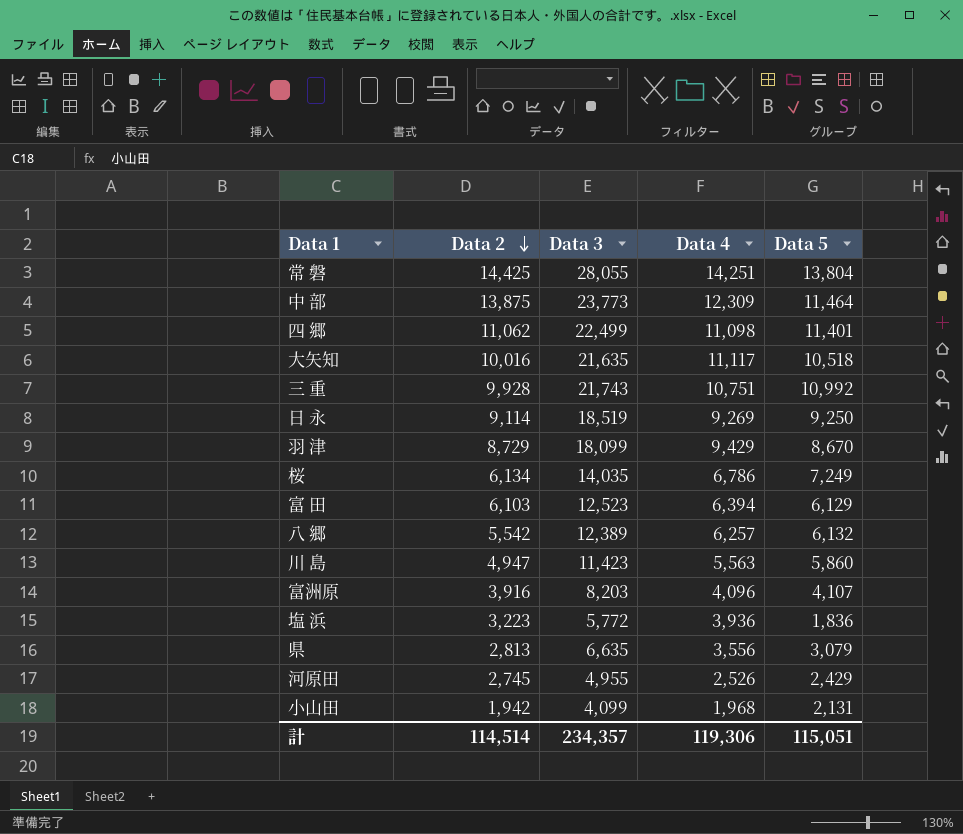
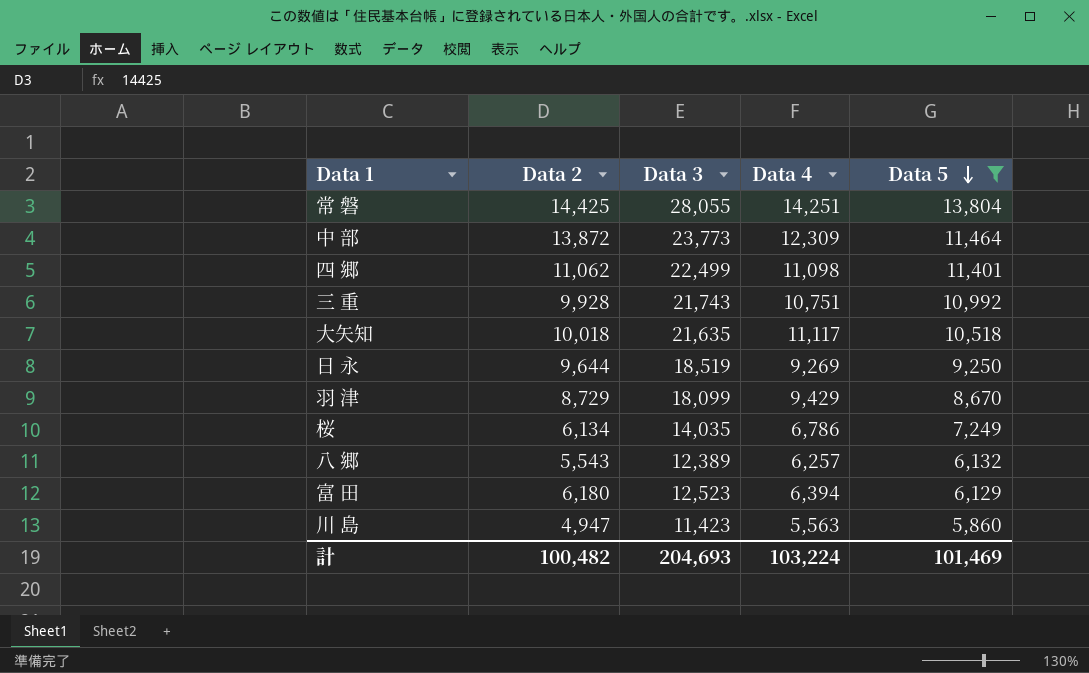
filter: none -> Data 5 >= 5,860
row order: Data 2 descending -> Data 5 descending
中 部 | Data 2: 13,875 -> 13,872
大矢知 | Data 2: 10,016 -> 10,018
日 永 | Data 2: 9,114 -> 9,644
八 郷 | Data 2: 5,542 -> 5,543
富 田 | Data 2: 6,103 -> 6,180
計 | Data 2: 114,514 -> 100,482
計 | Data 3: 234,357 -> 204,693
計 | Data 4: 119,306 -> 103,224
計 | Data 5: 115,051 -> 101,469

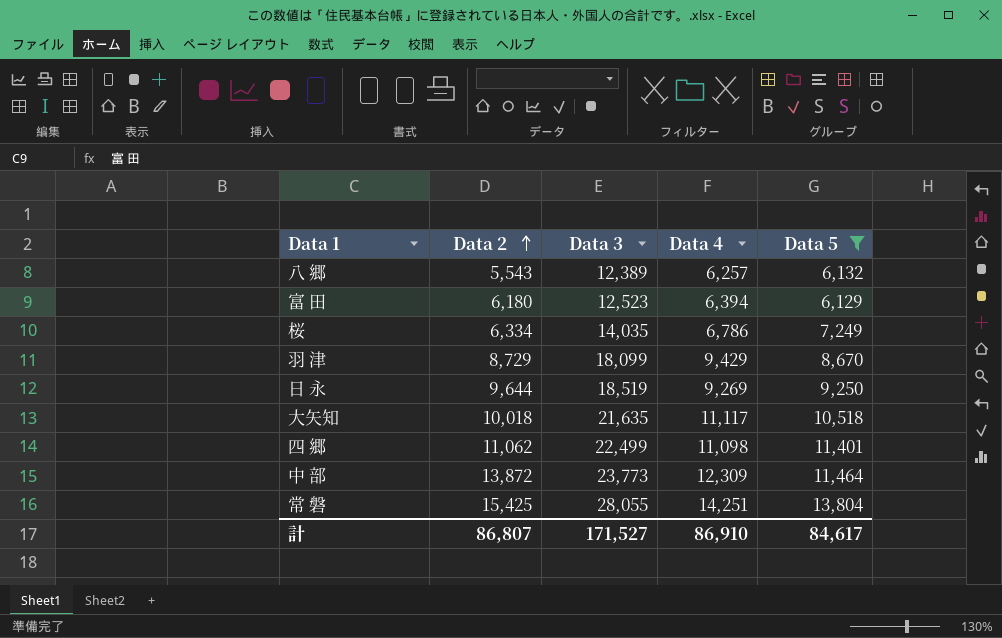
row order: Data 5 descending -> Data 2 ascending
row 三 重: 9,928 | 21,743 | 10,751 | 10,992 -> none
row 川 島: 4,947 | 11,423 | 5,563 | 5,860 -> none
桜 | Data 2: 6,134 -> 6,334
常 磐 | Data 2: 14,425 -> 15,425
計 | Data 2: 100,482 -> 86,807
計 | Data 3: 204,693 -> 171,527
計 | Data 4: 103,224 -> 86,910
計 | Data 5: 101,469 -> 84,617

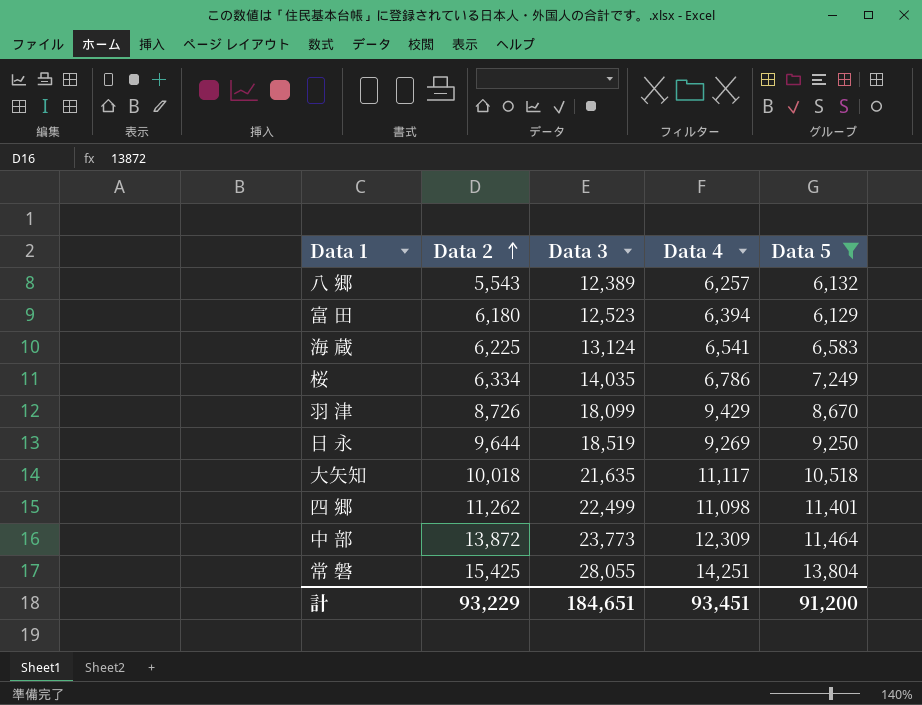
row 海 蔵: none -> 6,225 | 13,124 | 6,541 | 6,583
羽 津 | Data 2: 8,729 -> 8,726
四 郷 | Data 2: 11,062 -> 11,262
計 | Data 2: 86,807 -> 93,229
計 | Data 3: 171,527 -> 184,651
計 | Data 4: 86,910 -> 93,451
計 | Data 5: 84,617 -> 91,200

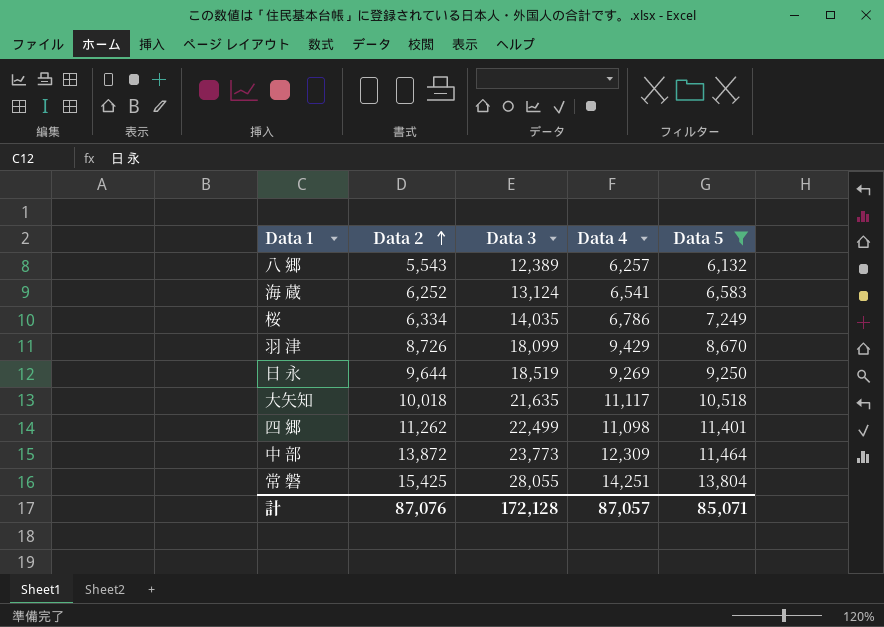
row 富 田: 6,180 | 12,523 | 6,394 | 6,129 -> none
海 蔵 | Data 2: 6,225 -> 6,252
計 | Data 2: 93,229 -> 87,076
計 | Data 3: 184,651 -> 172,128
計 | Data 4: 93,451 -> 87,057
計 | Data 5: 91,200 -> 85,071

